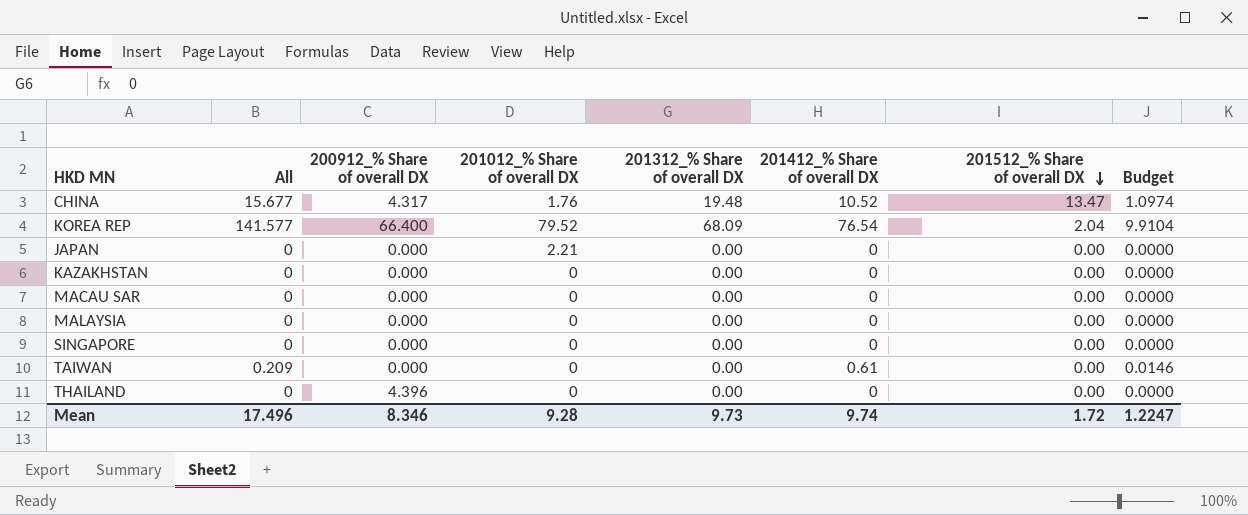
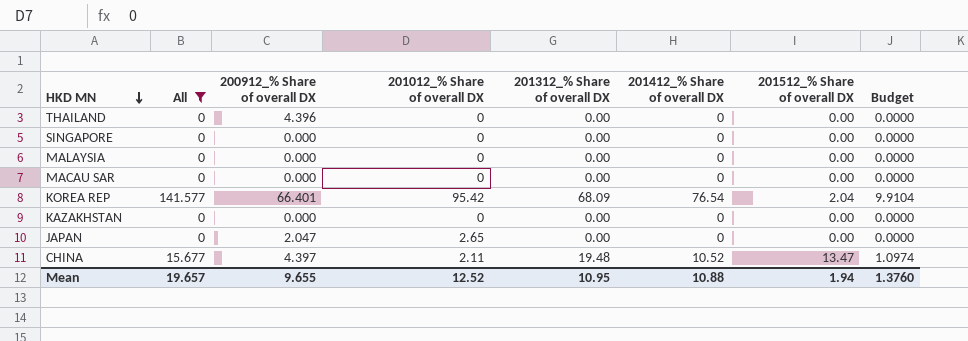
filter: none -> All != 0.209
row order: 201512_% Share of overall DX descending -> HKD MN descending
KOREA REP | 200912_% Share of overall DX: 66.400 -> 66.401
KOREA REP | 201012_% Share of overall DX: 79.52 -> 95.42
JAPAN | 200912_% Share of overall DX: 0.000 -> 2.047
JAPAN | 201012_% Share of overall DX: 2.21 -> 2.65
CHINA | 200912_% Share of overall DX: 4.317 -> 4.397
CHINA | 201012_% Share of overall DX: 1.76 -> 2.11
Mean | All: 17.496 -> 19.657
Mean | 200912_% Share of overall DX: 8.346 -> 9.655
Mean | 201012_% Share of overall DX: 9.28 -> 12.52
Mean | 201312_% Share of overall DX: 9.73 -> 10.95
Mean | 201412_% Share of overall DX: 9.74 -> 10.88
Mean | 201512_% Share of overall DX: 1.72 -> 1.94
Mean | Budget: 1.2247 -> 1.3760

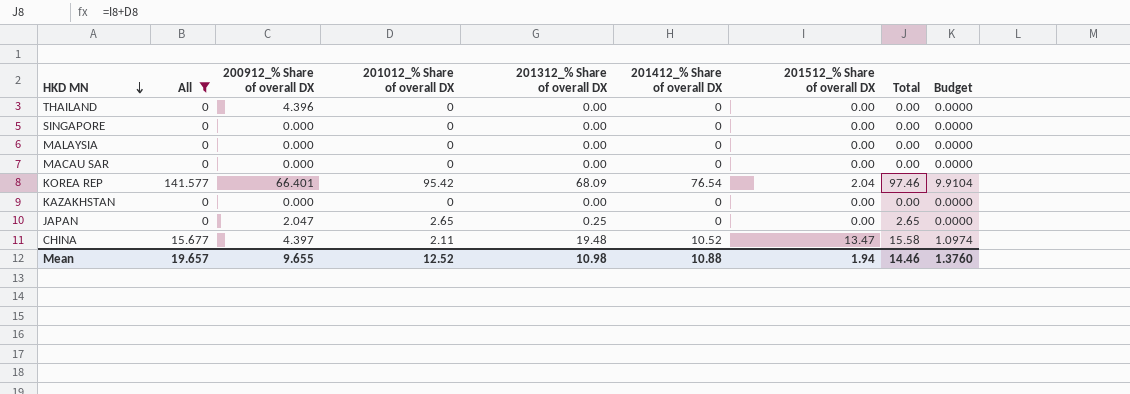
column Total | formula: none -> [201012_% Share of overall DX] + [201512_% Share of overall DX]
JAPAN | 201312_% Share of overall DX: 0.00 -> 0.25
Mean | 201312_% Share of overall DX: 10.95 -> 10.98

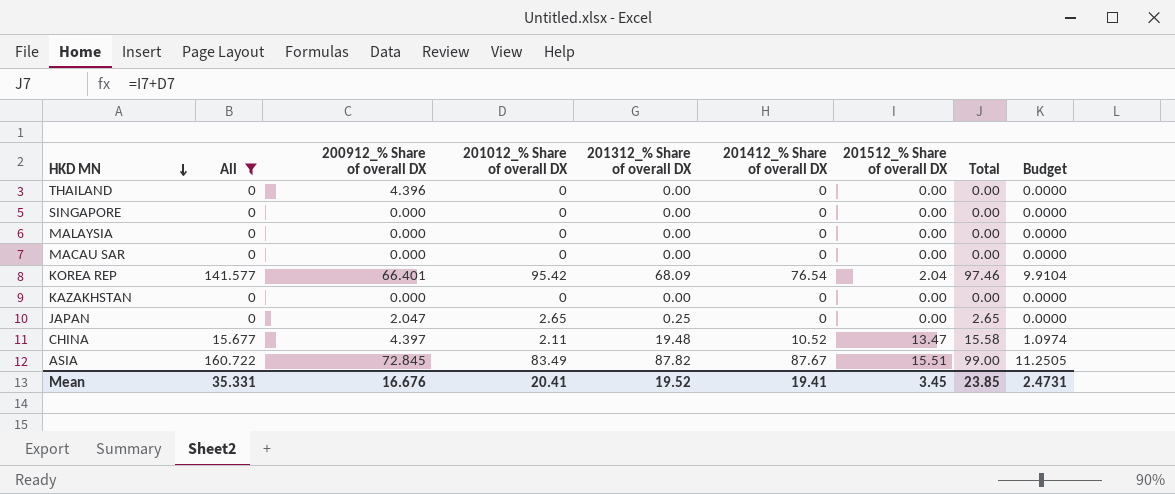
row ASIA: none -> 160.722 | 72.845 | 83.49 | 87.82 | 87.67 | 15.51 | 99.00 | 11.2505
Mean | All: 19.657 -> 35.331
Mean | 200912_% Share of overall DX: 9.655 -> 16.676
Mean | 201012_% Share of overall DX: 12.52 -> 20.41
Mean | 201312_% Share of overall DX: 10.98 -> 19.52
Mean | 201412_% Share of overall DX: 10.88 -> 19.41
Mean | 201512_% Share of overall DX: 1.94 -> 3.45
Mean | Total: 14.46 -> 23.85
Mean | Budget: 1.3760 -> 2.4731

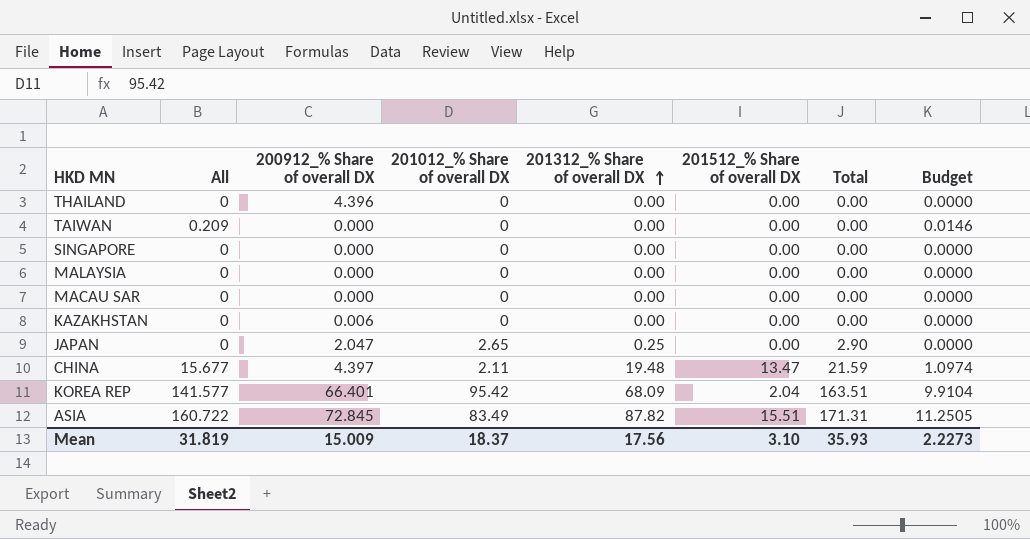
filter: All != 0.209 -> none
row order: HKD MN descending -> 201312_% Share of overall DX ascending
column 201412_% Share of overall DX | position: 6 -> none
column Total | formula: [201012_% Share of overall DX] + [201512_% Share of overall DX] -> [201012_% Share of overall DX] + [201312_% Share of overall DX]
KAZAKHSTAN | 200912_% Share of overall DX: 0.000 -> 0.006
Mean | All: 35.331 -> 31.819
Mean | 200912_% Share of overall DX: 16.676 -> 15.009
Mean | 201012_% Share of overall DX: 20.41 -> 18.37
Mean | 201312_% Share of overall DX: 19.52 -> 17.56
Mean | 201512_% Share of overall DX: 3.45 -> 3.10
Mean | Total: 23.85 -> 35.93
Mean | Budget: 2.4731 -> 2.2273

